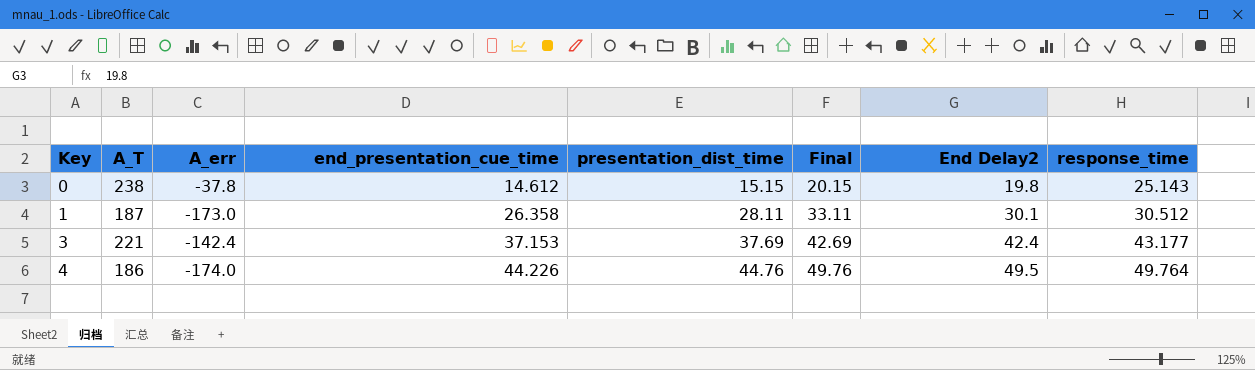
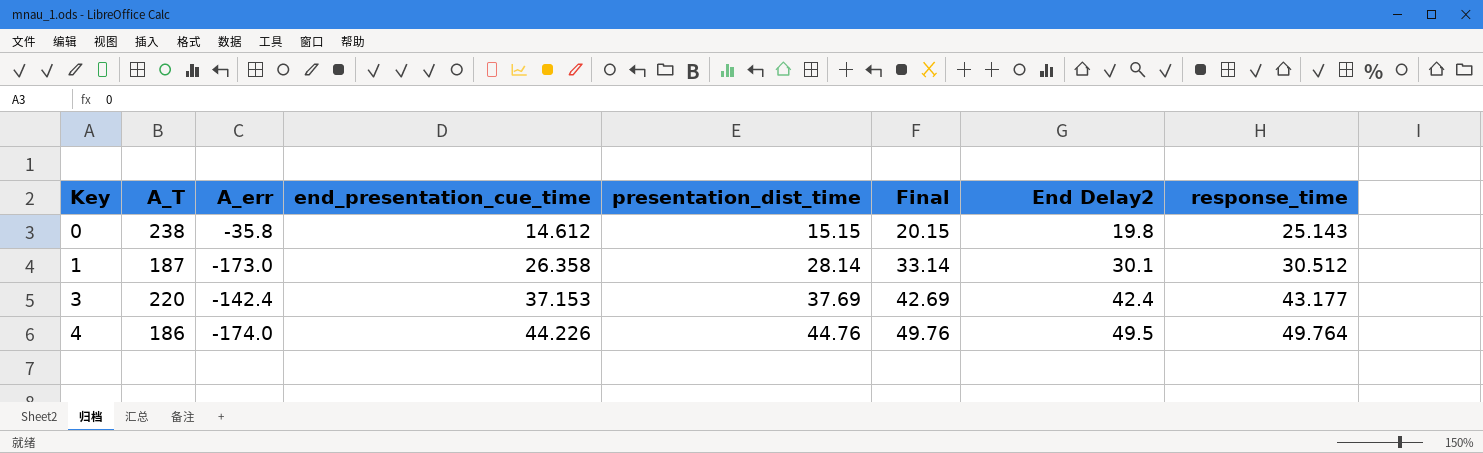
0 | A_err: -37.8 -> -35.8
1 | presentation_dist_time: 28.11 -> 28.14
1 | Final: 33.11 -> 33.14
3 | A_T: 221 -> 220

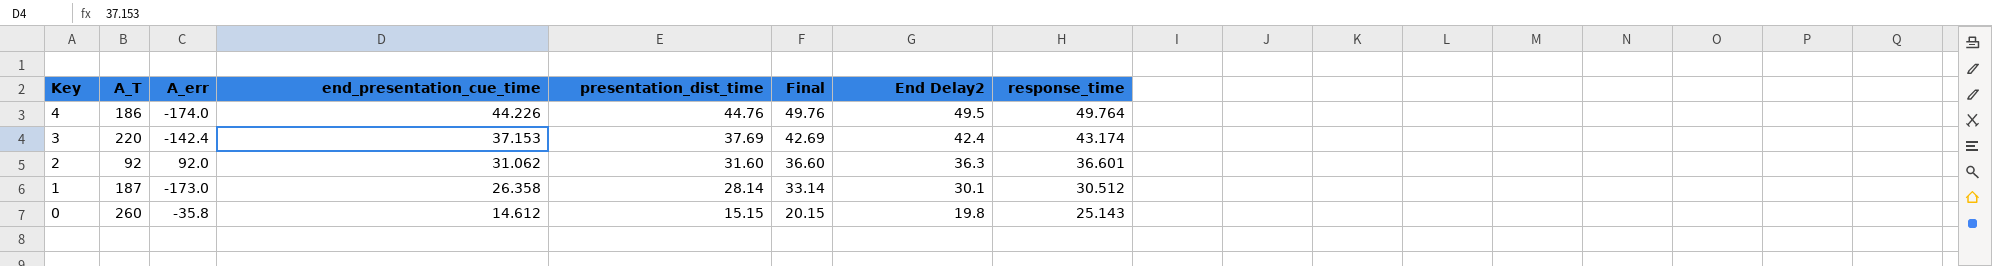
row order: Key ascending -> Key descending
3 | response_time: 43.177 -> 43.174
row 2: none -> 92 | 92.0 | 31.062 | 31.60 | 36.60 | 36.3 | 36.601
0 | A_T: 238 -> 260

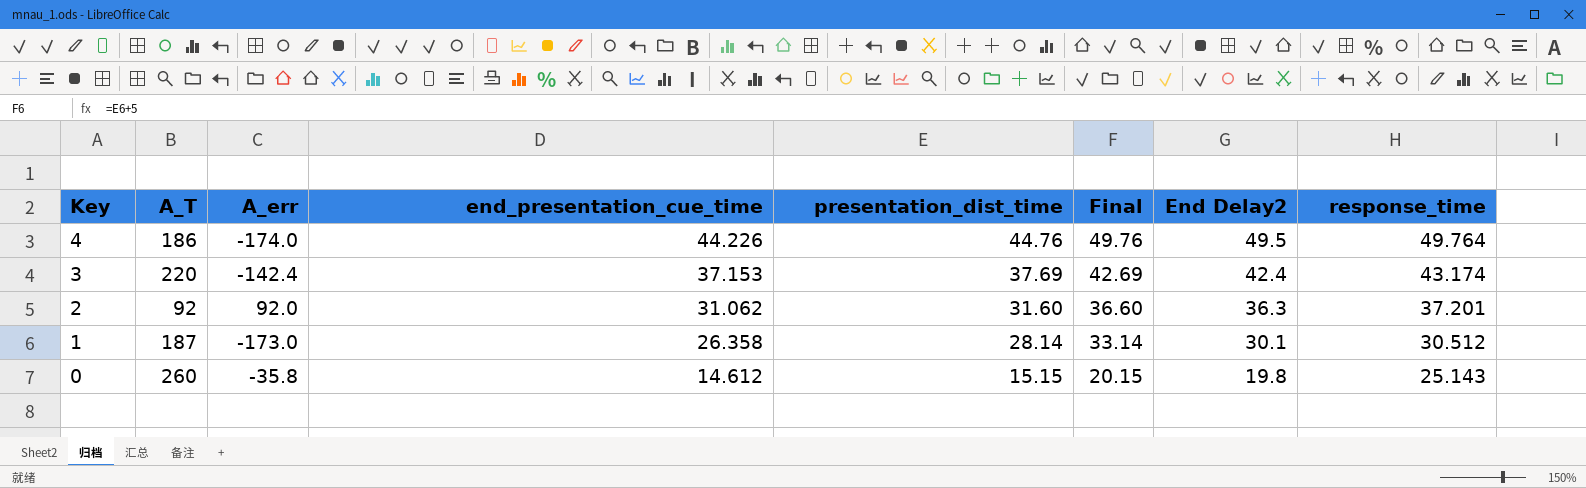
2 | response_time: 36.601 -> 37.201

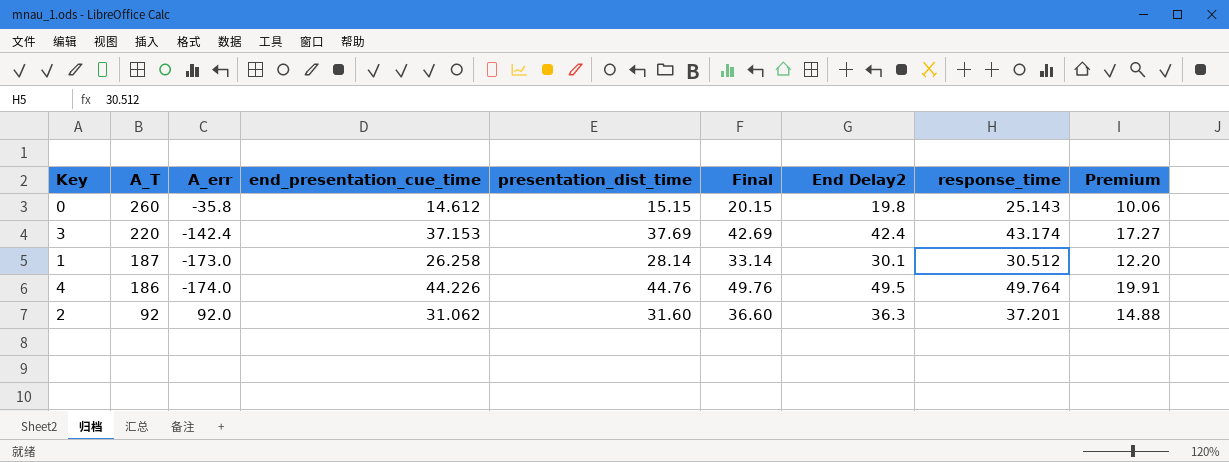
row order: Key descending -> A_T descending
column Premium | formula: none -> [response_time] * 0.4
1 | end_presentation_cue_time: 26.358 -> 26.258

